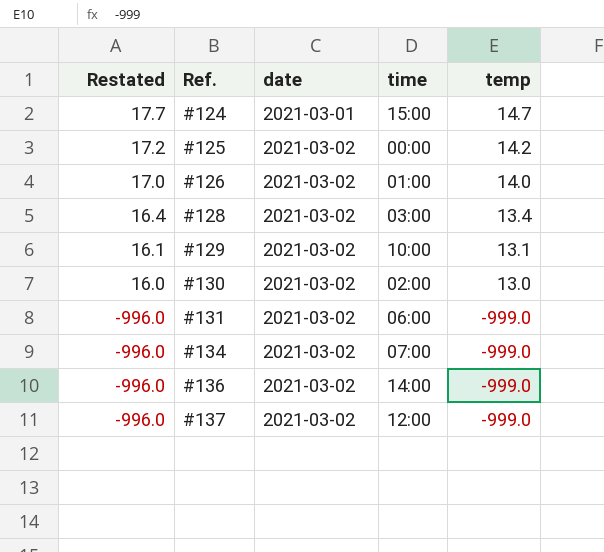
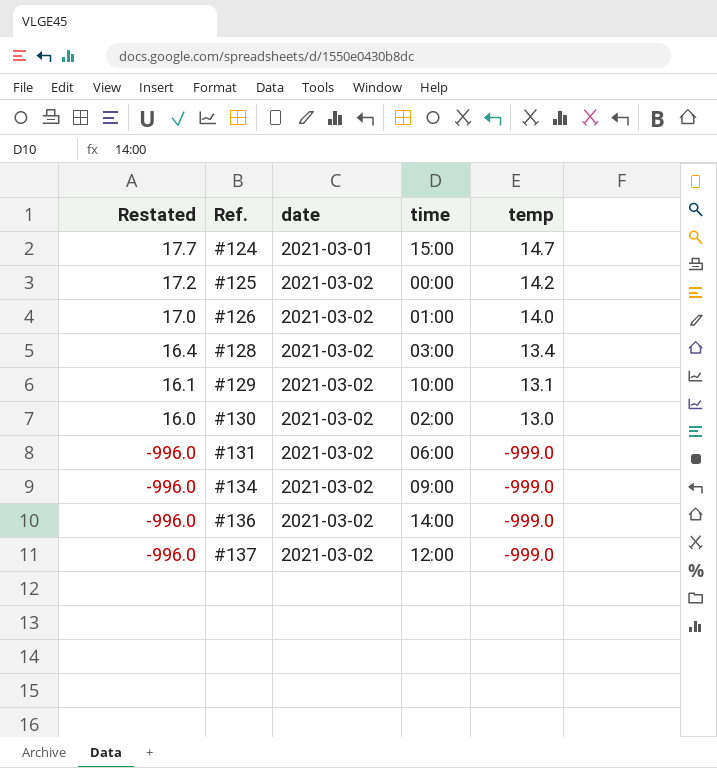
#134 | time: 07:00 -> 09:00

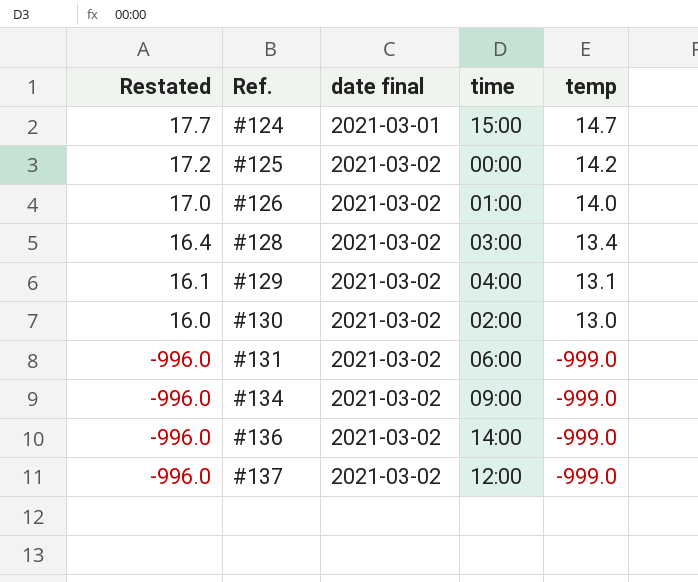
column name: date -> date final
#129 | time: 10:00 -> 04:00

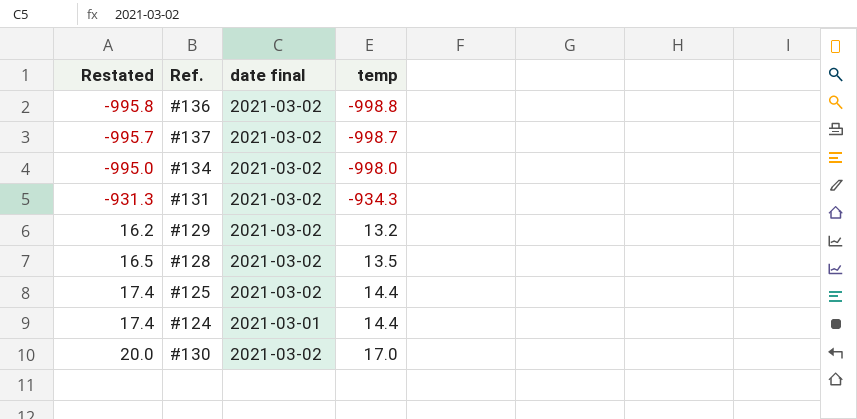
row order: Restated descending -> Restated ascending
column time | position: 4 -> none
row #126: 17.0 | 2021-03-02 | 01:00 | 14.0 -> none
#136 | Restated: -996.0 -> -995.8
#136 | temp: -999.0 -> -998.8
#137 | Restated: -996.0 -> -995.7
#137 | temp: -999.0 -> -998.7
#134 | Restated: -996.0 -> -995.0
#134 | temp: -999.0 -> -998.0
#131 | Restated: -996.0 -> -931.3
#131 | temp: -999.0 -> -934.3
#129 | Restated: 16.1 -> 16.2
#129 | temp: 13.1 -> 13.2
#128 | Restated: 16.4 -> 16.5
#128 | temp: 13.4 -> 13.5
#125 | Restated: 17.2 -> 17.4
#125 | temp: 14.2 -> 14.4
#124 | Restated: 17.7 -> 17.4
#124 | temp: 14.7 -> 14.4
#130 | Restated: 16.0 -> 20.0
#130 | temp: 13.0 -> 17.0

